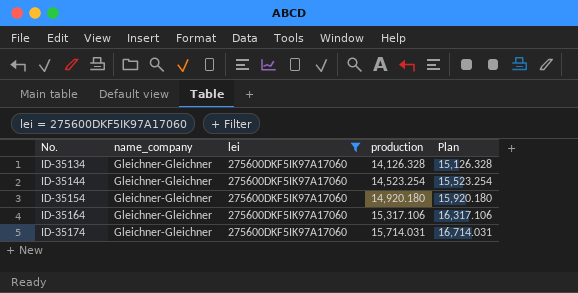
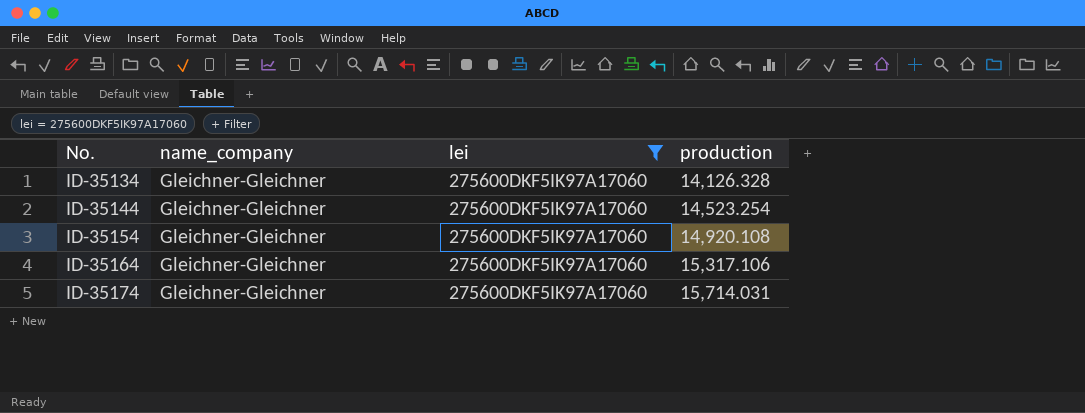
column Plan | formula: [production] + 1000 -> none
ID-35154 | production: 14,920.180 -> 14,920.108

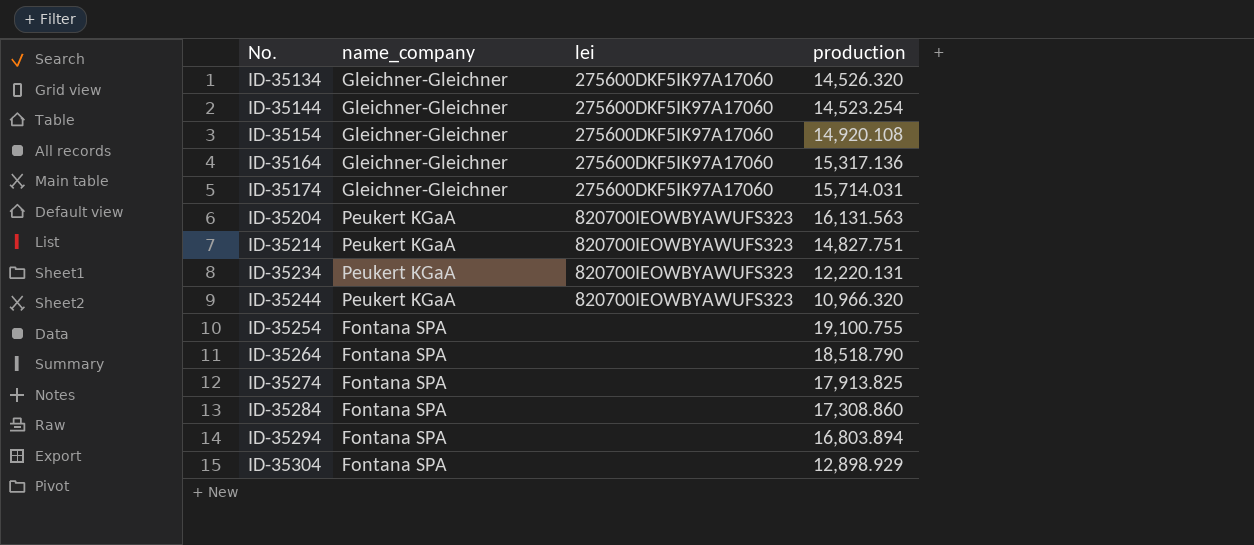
filter: lei = 275600DKF5IK97A17060 -> none
ID-35134 | production: 14,126.328 -> 14,526.320
ID-35164 | production: 15,317.106 -> 15,317.136

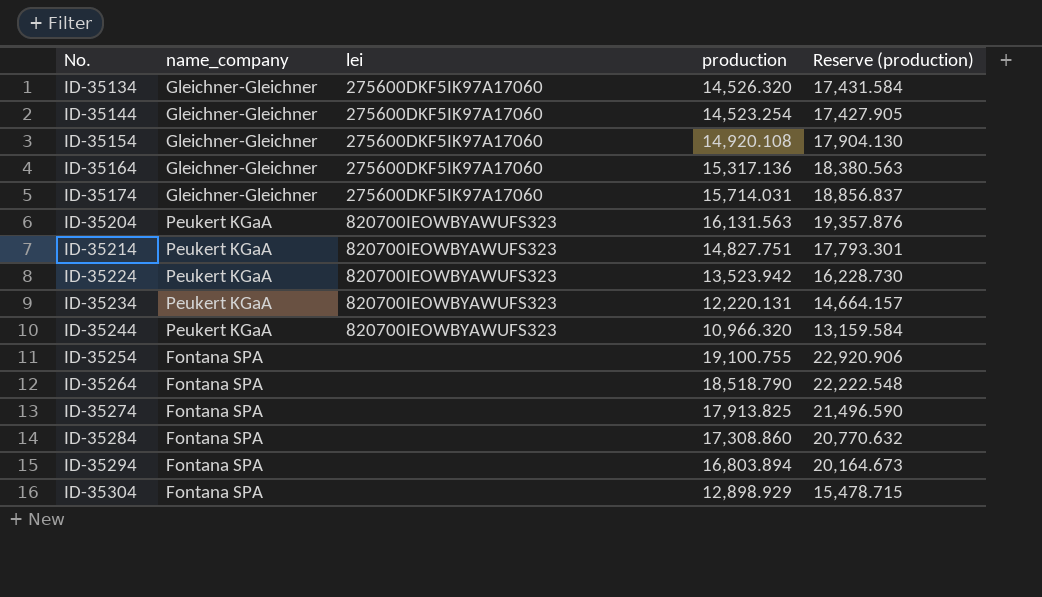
column Reserve (production) | formula: none -> [production] * 1.2
row ID-35224: none -> Peukert KGaA | 820700IEOWBYAWUFS323 | 13,523.942 | 16,228.730

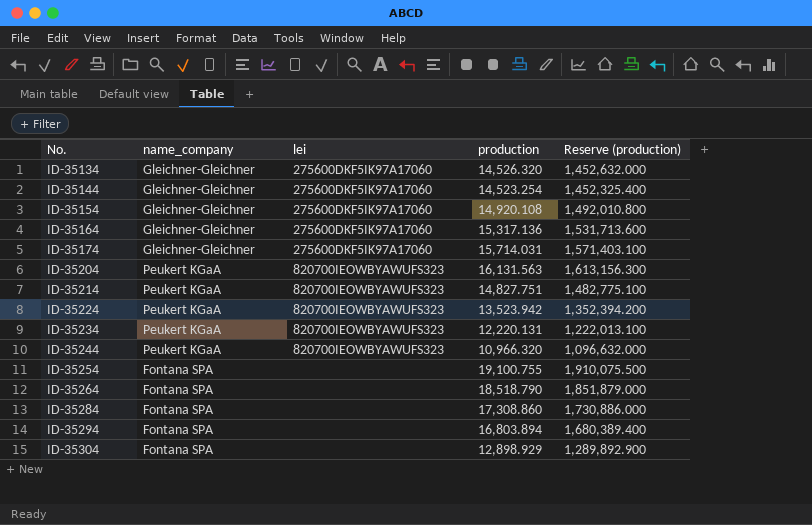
column Reserve (production) | formula: [production] * 1.2 -> [production] * 100
row ID-35274: Fontana SPA | none | 17,913.825 | 21,496.590 -> none

